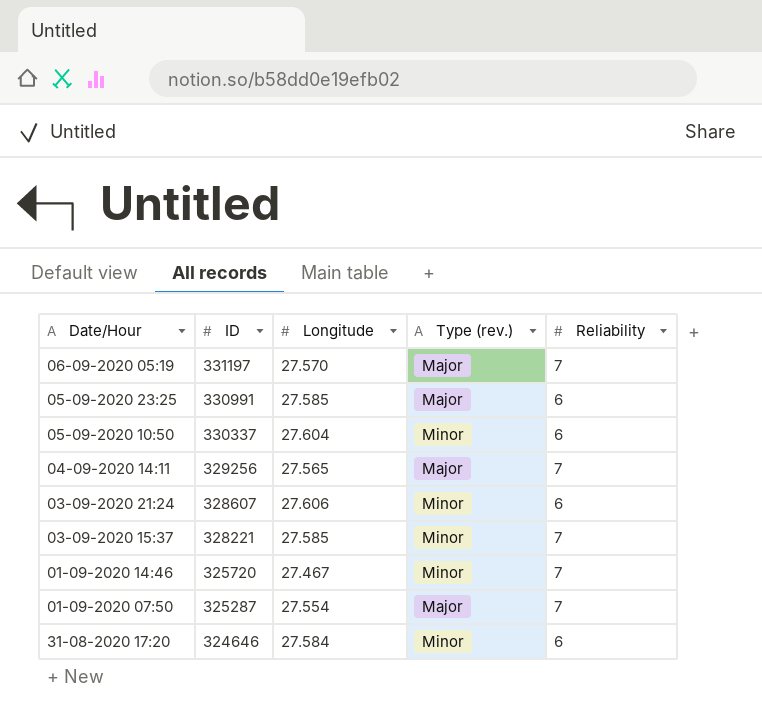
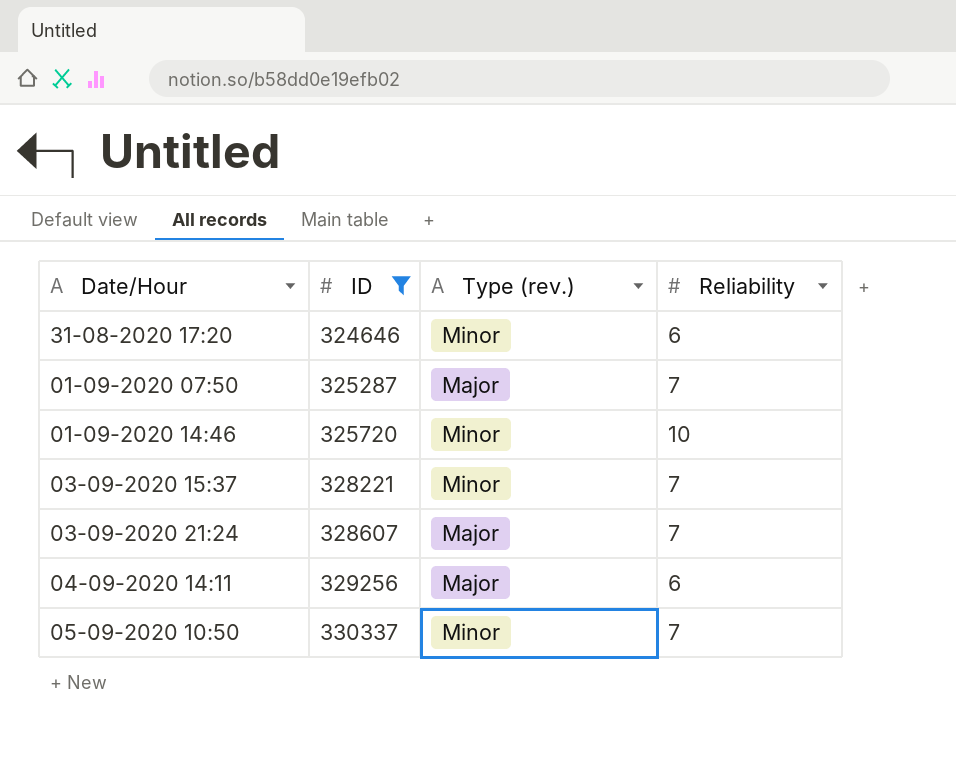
filter: none -> ID <= 330337
row order: ID descending -> ID ascending
column Longitude | position: 3 -> none
01-09-2020 14:46 | Reliability: 7 -> 10
03-09-2020 21:24 | Type (rev.): Minor -> Major
03-09-2020 21:24 | Reliability: 6 -> 7
04-09-2020 14:11 | Reliability: 7 -> 6
05-09-2020 10:50 | Reliability: 6 -> 7

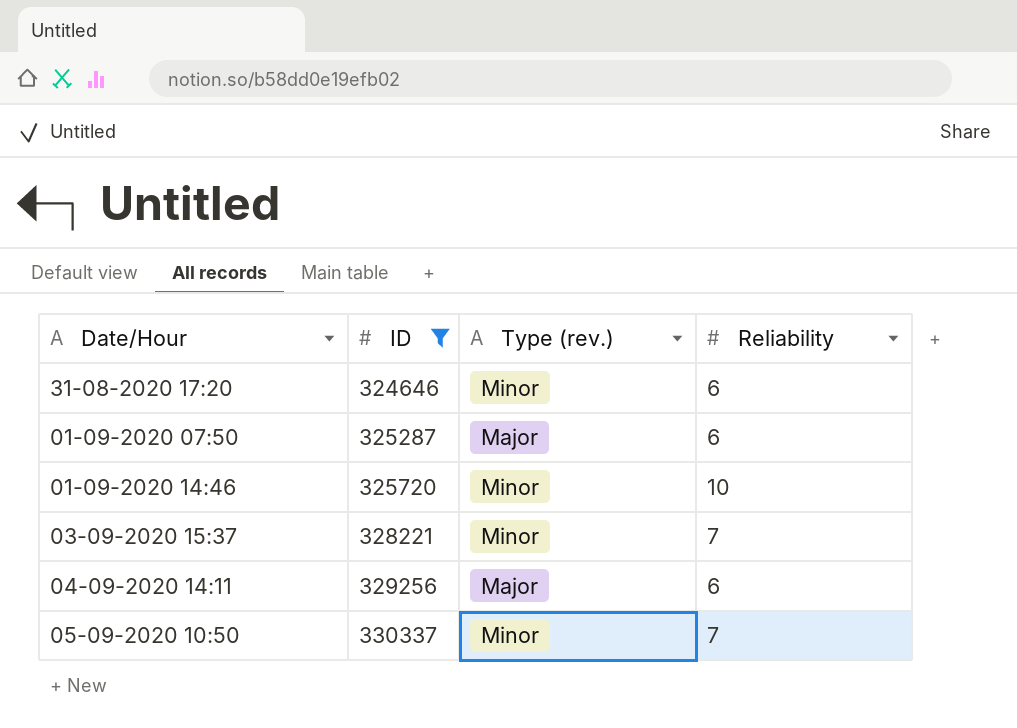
row 03-09-2020 21:24: 328607 | Major | 7 -> none
01-09-2020 07:50 | Reliability: 7 -> 6

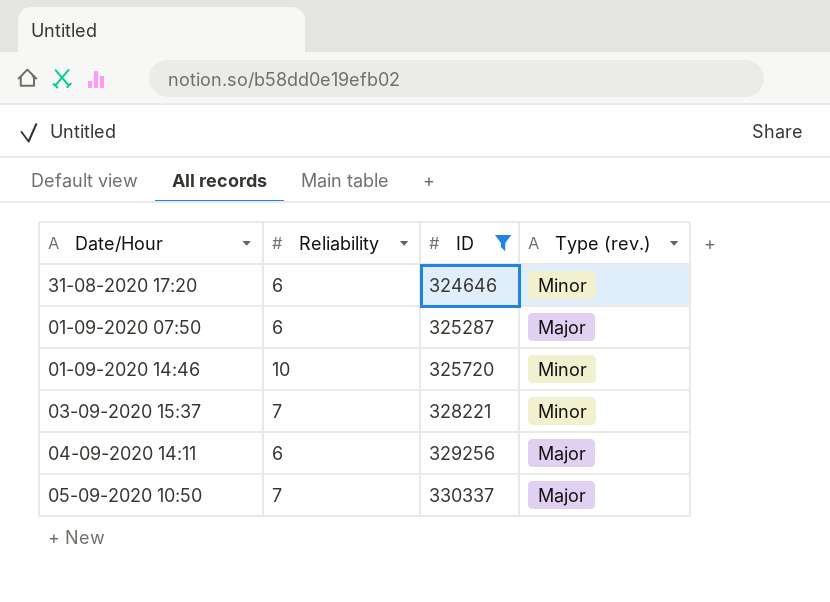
column Reliability | position: 4 -> 2
05-09-2020 10:50 | Type (rev.): Minor -> Major

